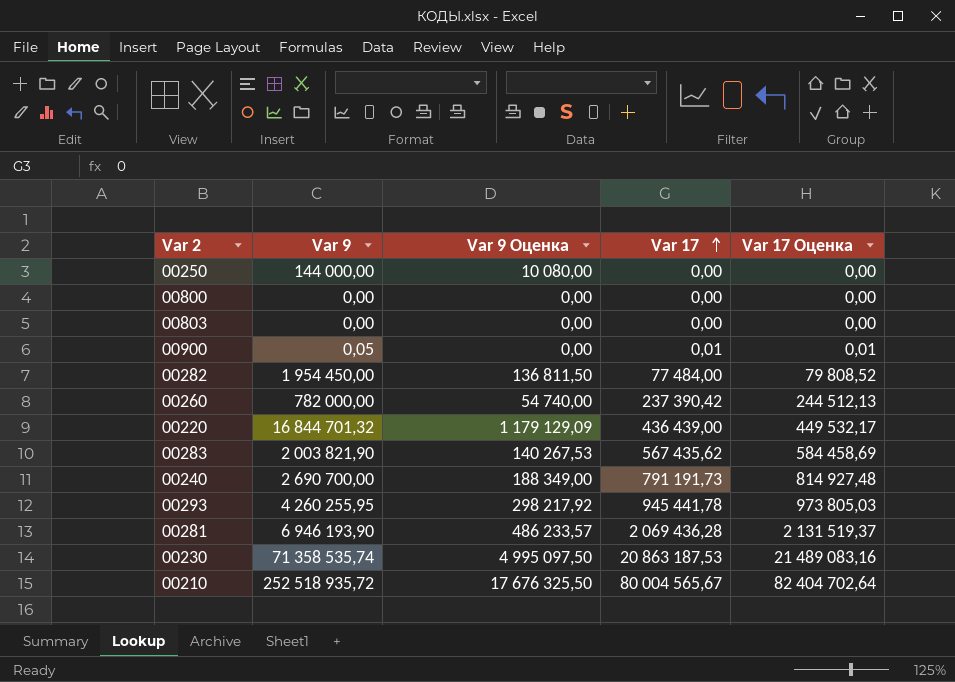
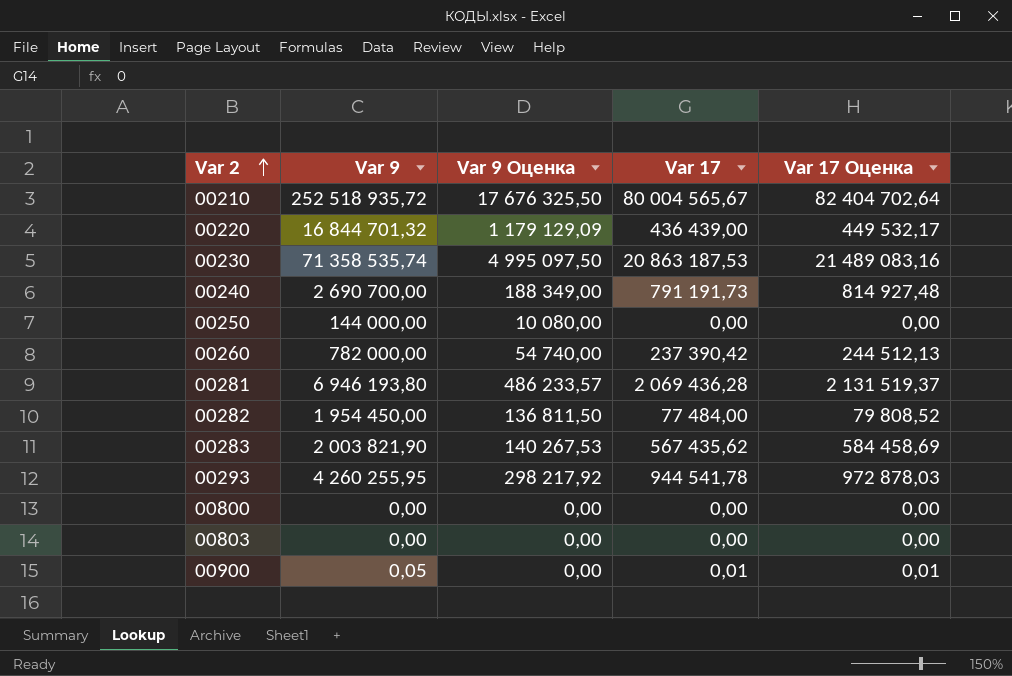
row order: Var 17 ascending -> Var 2 ascending
00281 | Var 9: 6 946 193,90 -> 6 946 193,80
00293 | Var 17: 945 441,78 -> 944 541,78
00293 | Var 17 Оценка: 973 805,03 -> 972 878,03

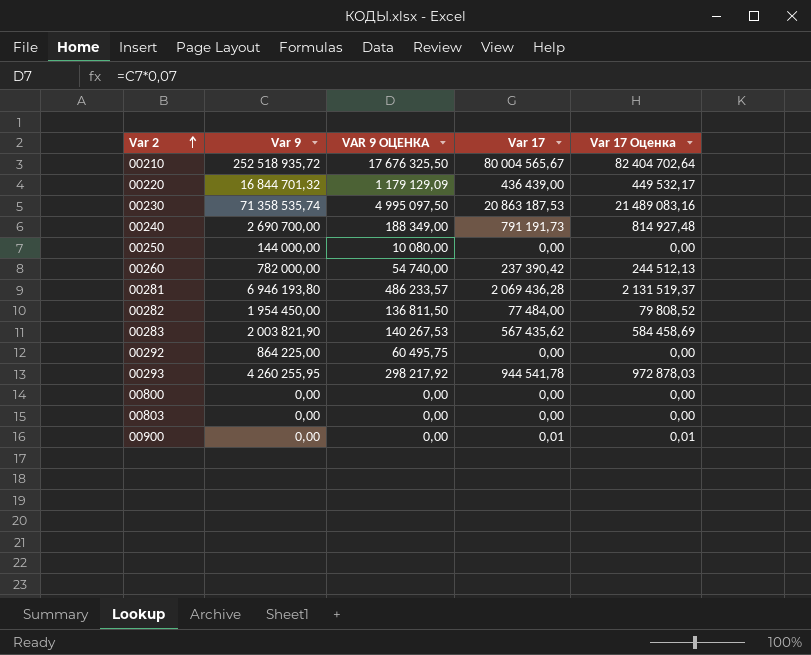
column name: Var 9 Оценка -> VAR 9 ОЦЕНКА
row 00292: none -> 864 225,00 | 60 495,75 | 0,00 | 0,00
00900 | Var 9: 0,05 -> 0,00

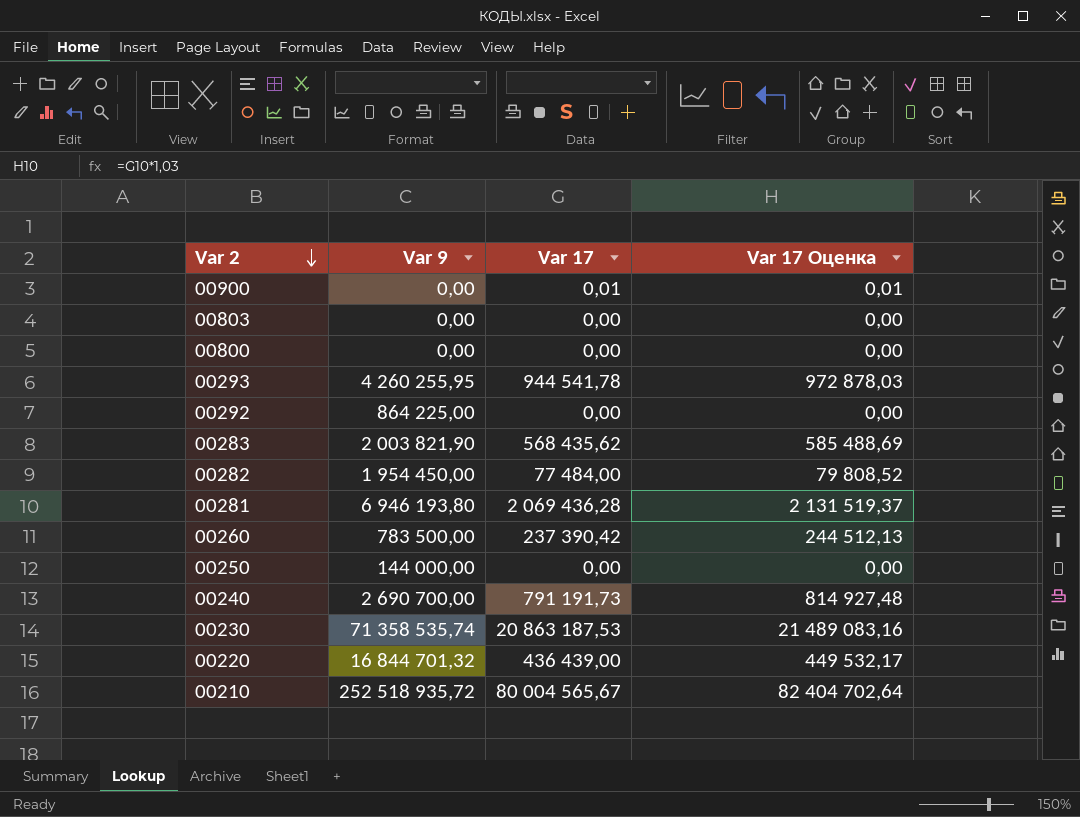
row order: Var 2 ascending -> Var 2 descending
column VAR 9 ОЦЕНКА | formula: [Var 9] * 0,07 -> none
00283 | Var 17: 567 435,62 -> 568 435,62
00283 | Var 17 Оценка: 584 458,69 -> 585 488,69
00260 | Var 9: 782 000,00 -> 783 500,00

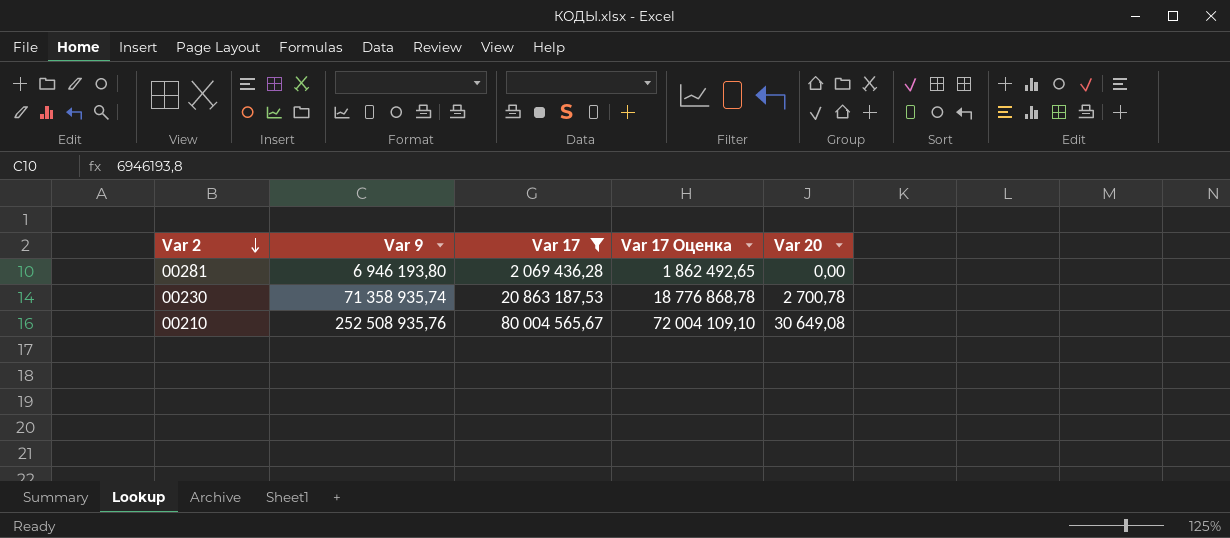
filter: none -> Var 17 >= 2 069 436,28
column Var 17 Оценка | formula: [Var 17] * 1,03 -> [Var 17] * 0,9
column Var 20 | position: none -> 5
00230 | Var 9: 71 358 535,74 -> 71 358 935,74
00210 | Var 9: 252 518 935,72 -> 252 508 935,76

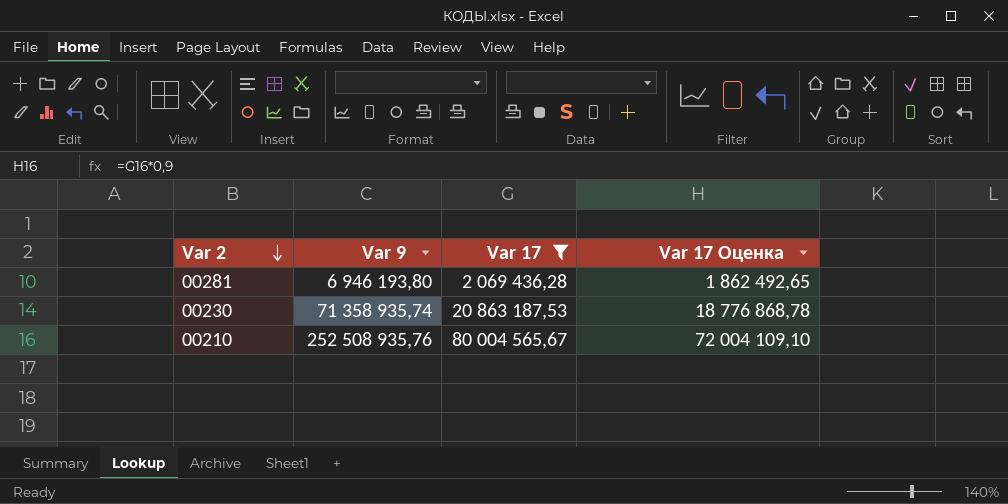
column Var 20 | position: 5 -> none

